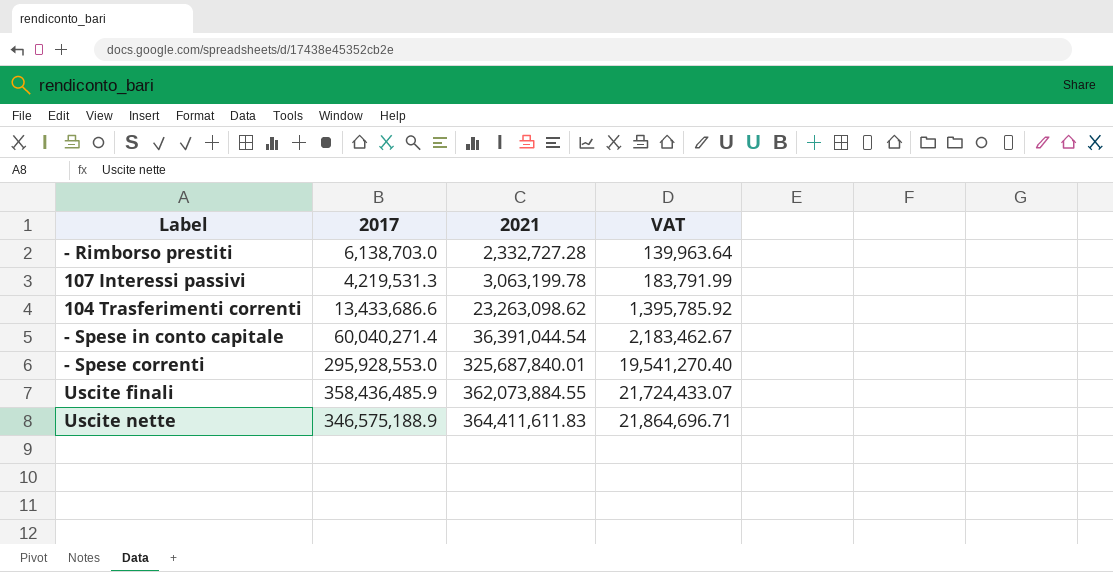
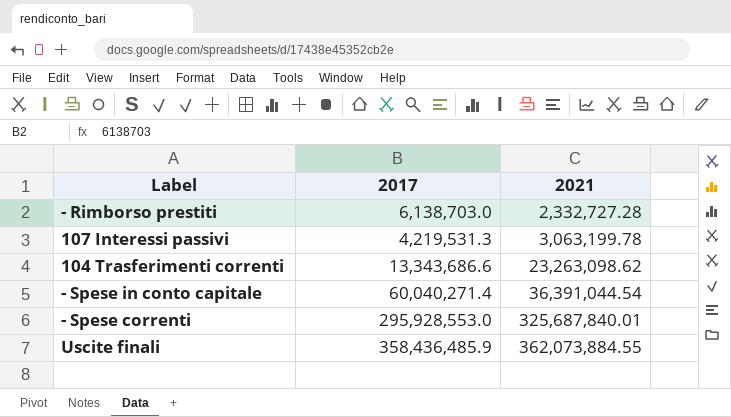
column VAT | formula: [2021] * 0.06 -> none
row Uscite nette: 346,575,188.9 | 364,411,611.83 | 21,864,696.71 -> none
104 Trasferimenti correnti | 2017: 13,433,686.6 -> 13,343,686.6

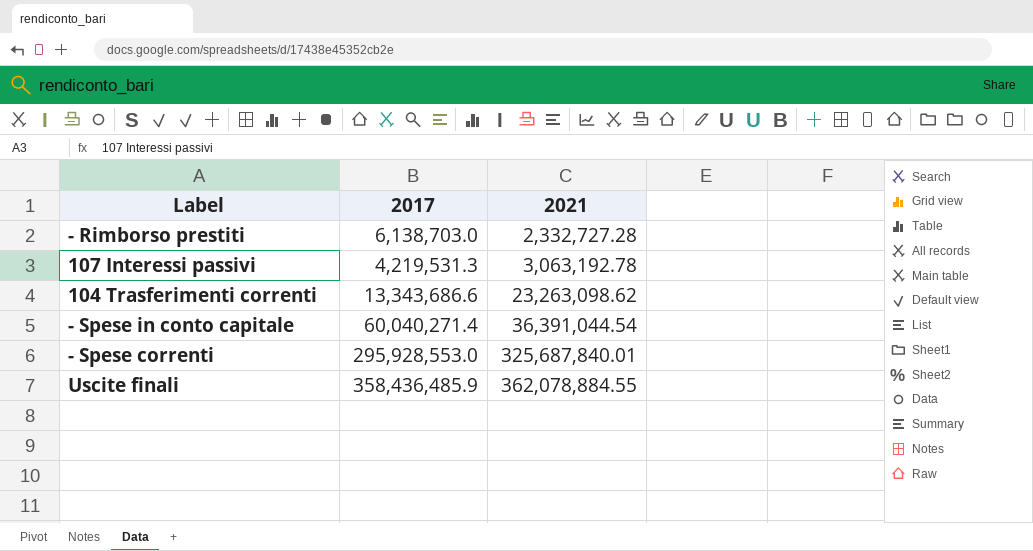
107 Interessi passivi | 2021: 3,063,199.78 -> 3,063,192.78
Uscite finali | 2021: 362,073,884.55 -> 362,078,884.55

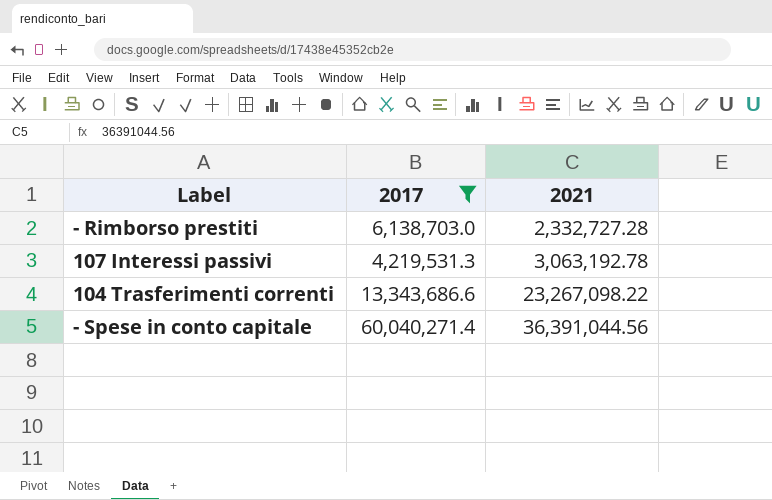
filter: none -> 2017 <= 60,040,271.4
104 Trasferimenti correnti | 2021: 23,263,098.62 -> 23,267,098.22
- Spese in conto capitale | 2021: 36,391,044.54 -> 36,391,044.56

